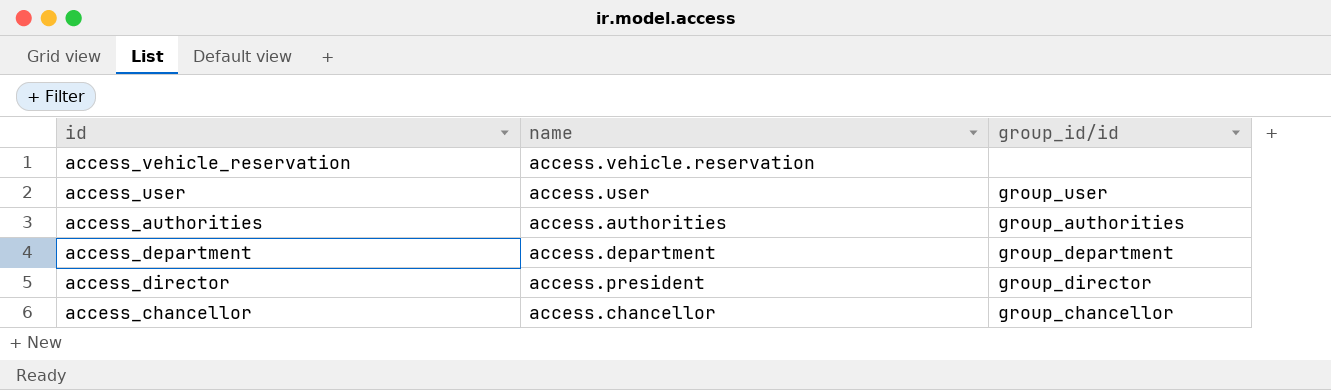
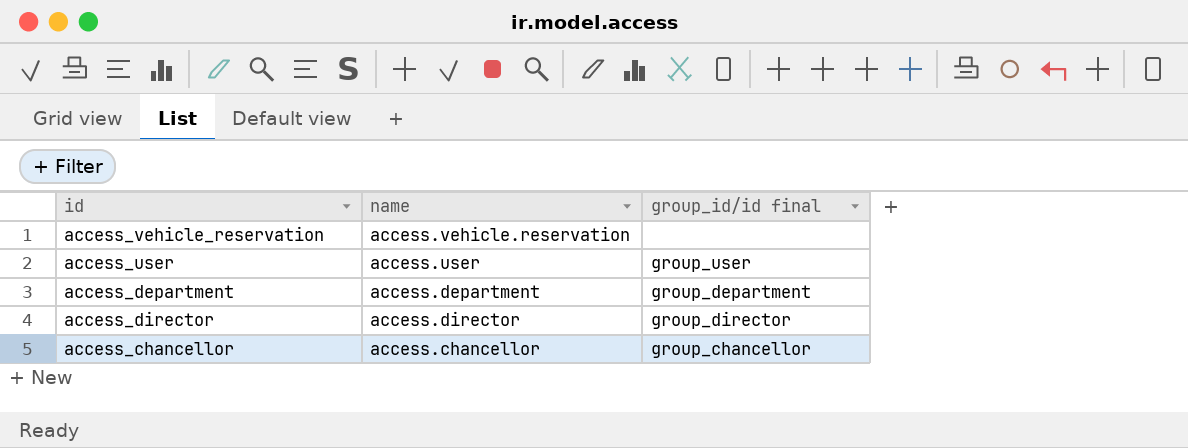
column name: group_id/id -> group_id/id final
row access_authorities: access.authorities | group_authorities -> none
access_director | name: access.president -> access.director

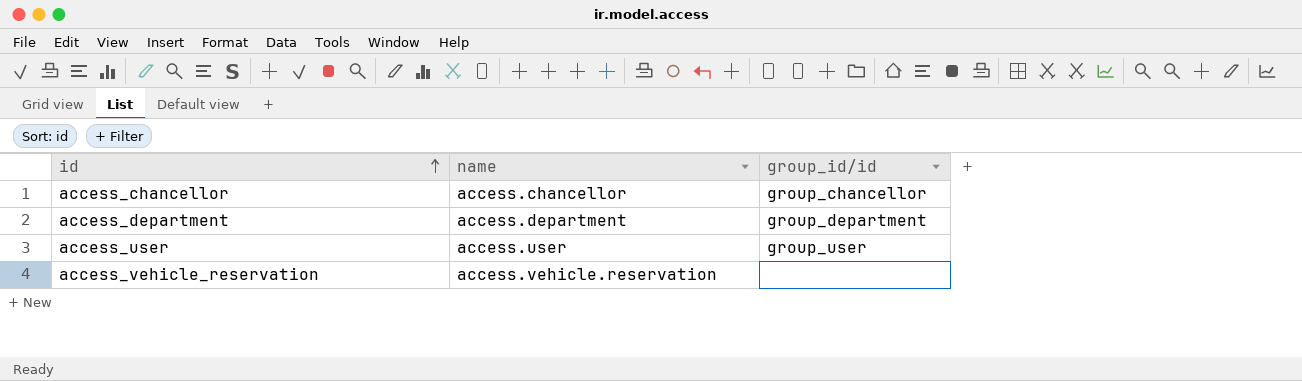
row order: none -> id ascending
column name: group_id/id final -> group_id/id
row access_director: access.director | group_director -> none

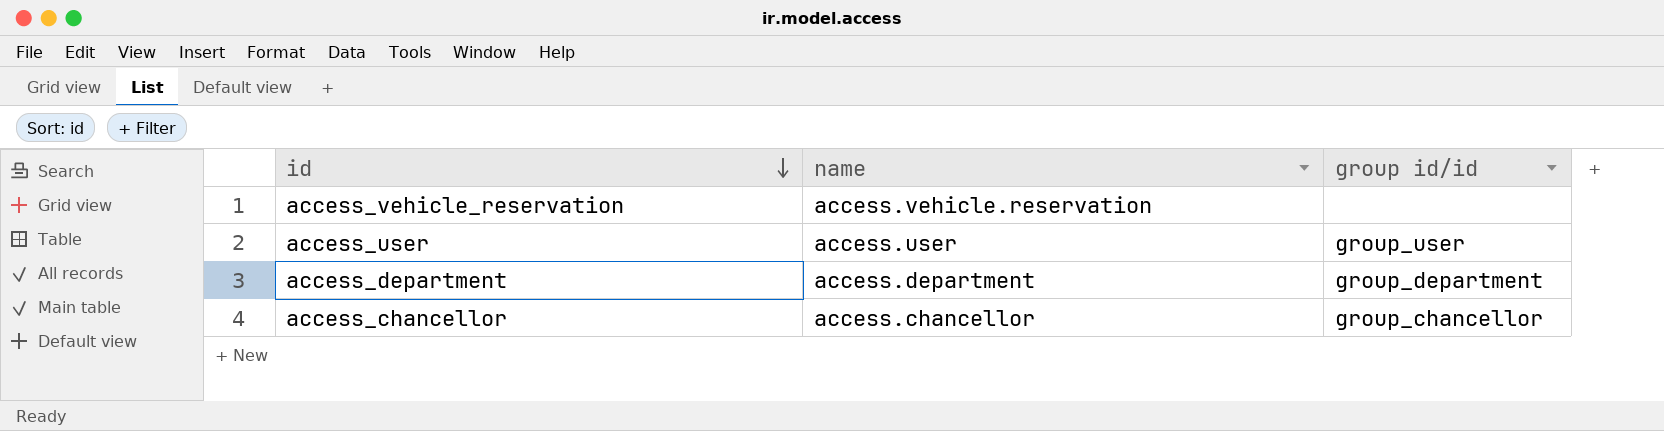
row order: id ascending -> id descending
column name: group_id/id -> group id/id

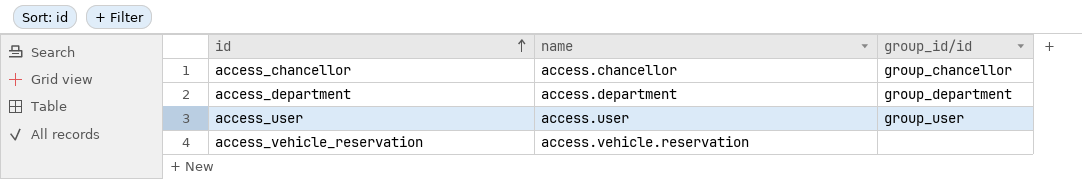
row order: id descending -> id ascending
column name: group id/id -> group_id/id

